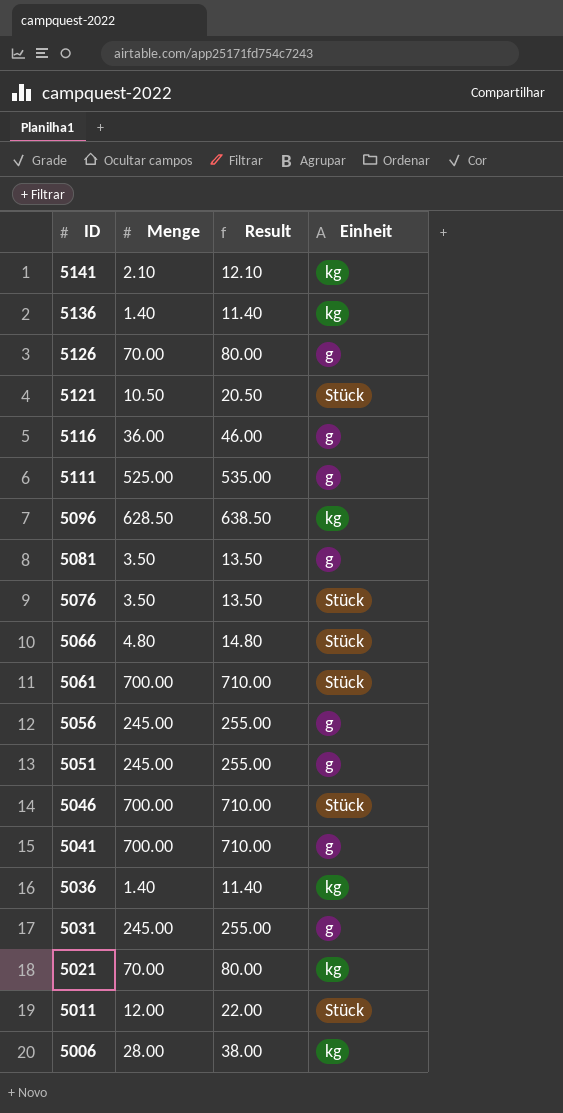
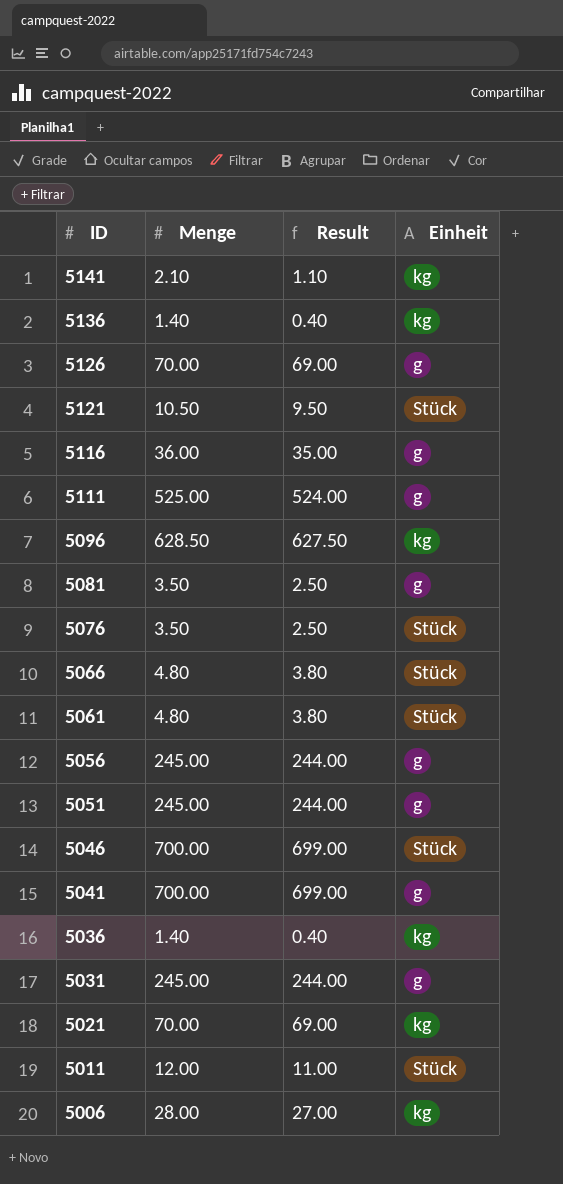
column Result | formula: [Menge] + 10 -> [Menge] - 1
5061 | Menge: 700.00 -> 4.80

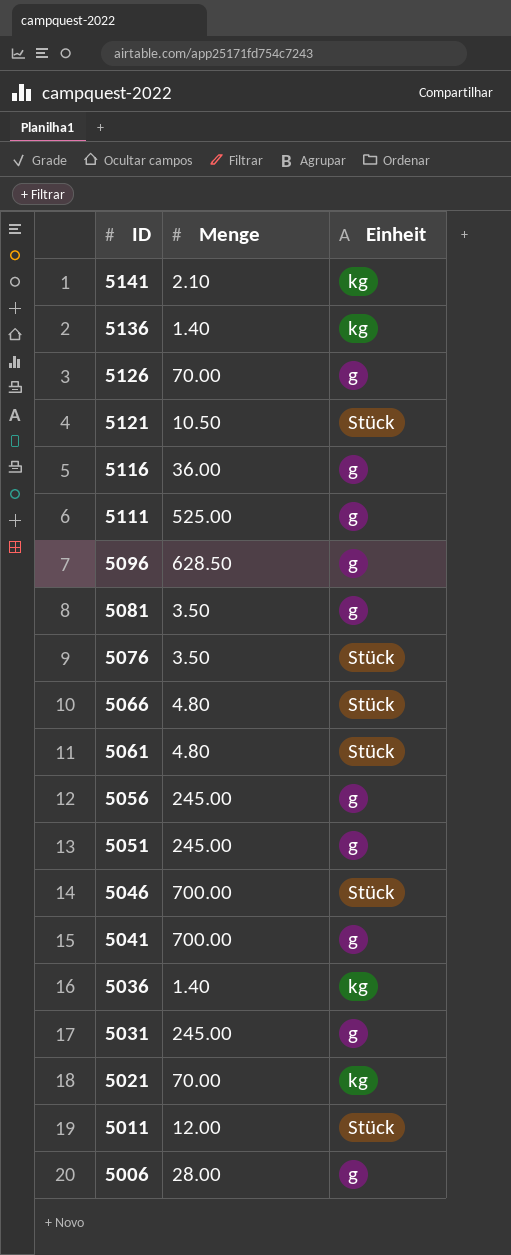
column Result | formula: [Menge] - 1 -> none
5096 | Einheit: kg -> g
5006 | Einheit: kg -> g

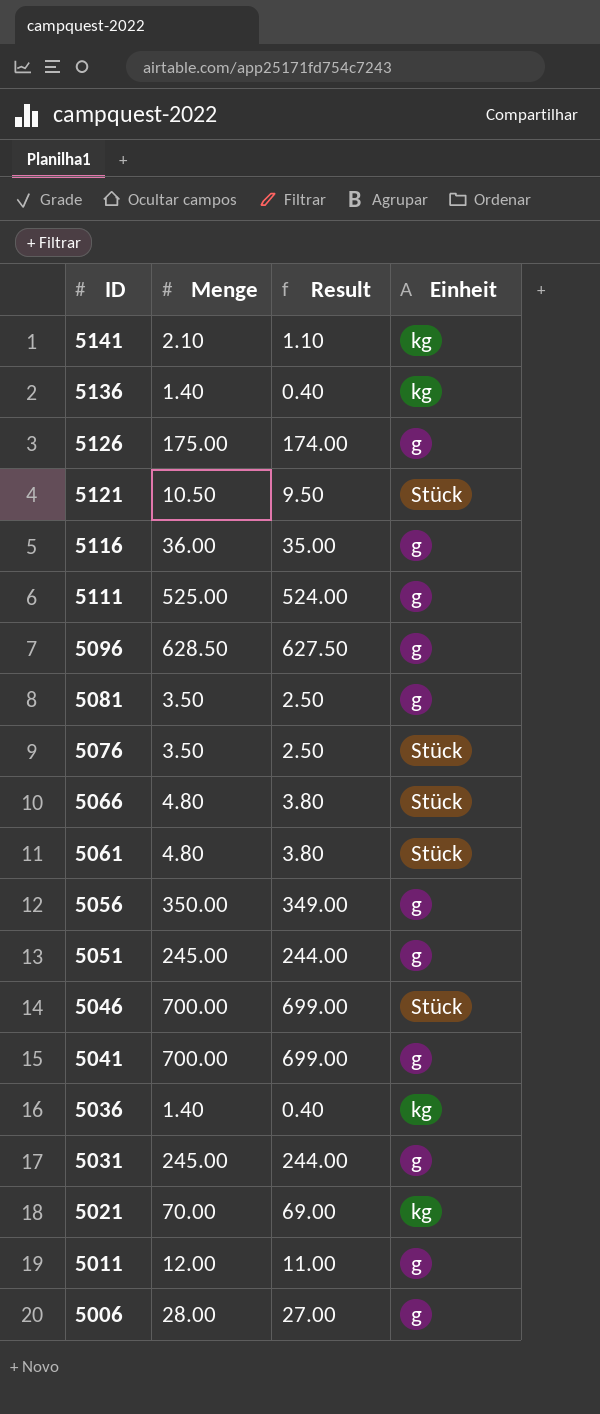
column Result | formula: none -> [Menge] - 1
5126 | Menge: 70.00 -> 175.00
5056 | Menge: 245.00 -> 350.00
5011 | Einheit: Stück -> g

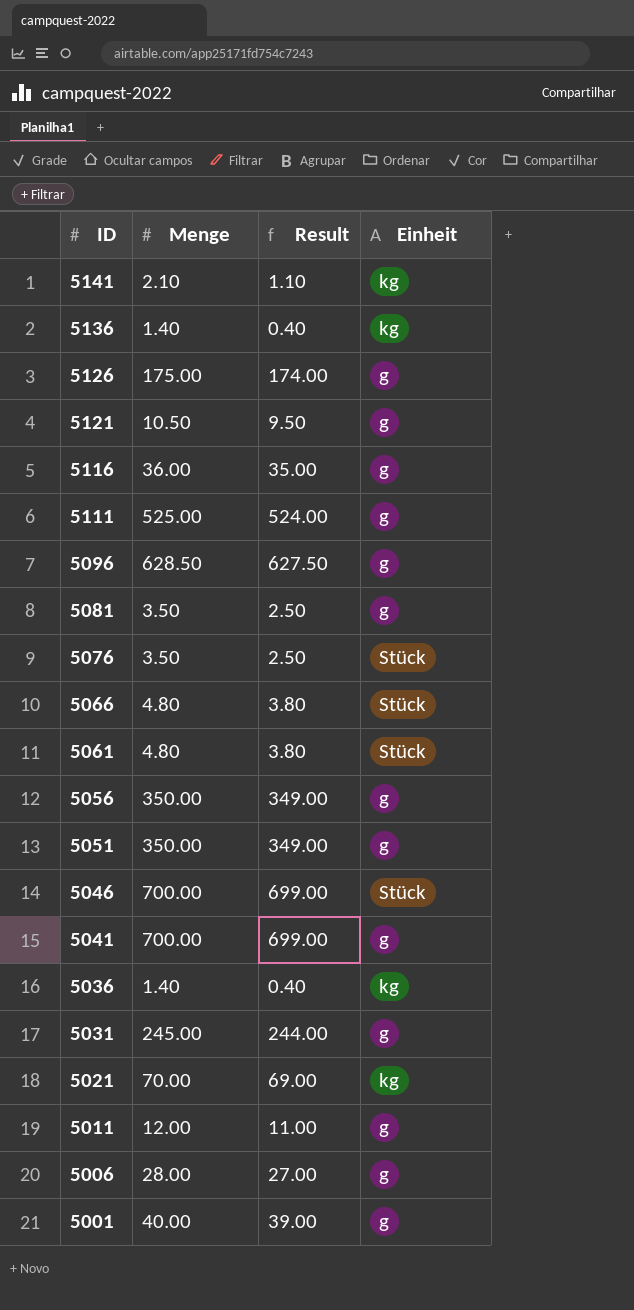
5121 | Einheit: Stück -> g
5051 | Menge: 245.00 -> 350.00
5051 | Result: 244.00 -> 349.00
row 5001: none -> 40.00 | 39.00 | g

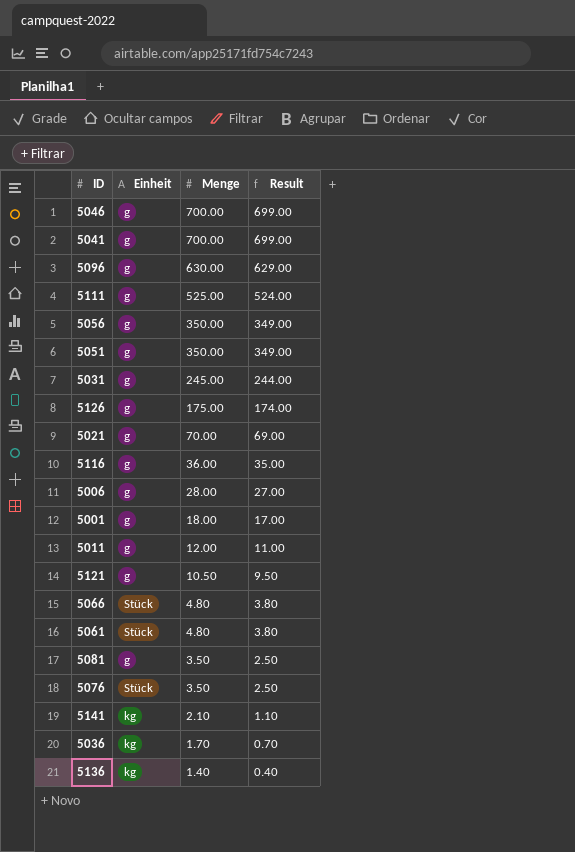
row order: ID descending -> Menge descending
column Einheit | position: 4 -> 2
5046 | Einheit: Stück -> g
5096 | Menge: 628.50 -> 630.00
5096 | Result: 627.50 -> 629.00
5021 | Einheit: kg -> g
5001 | Menge: 40.00 -> 18.00
5001 | Result: 39.00 -> 17.00
5036 | Menge: 1.40 -> 1.70
5036 | Result: 0.40 -> 0.70

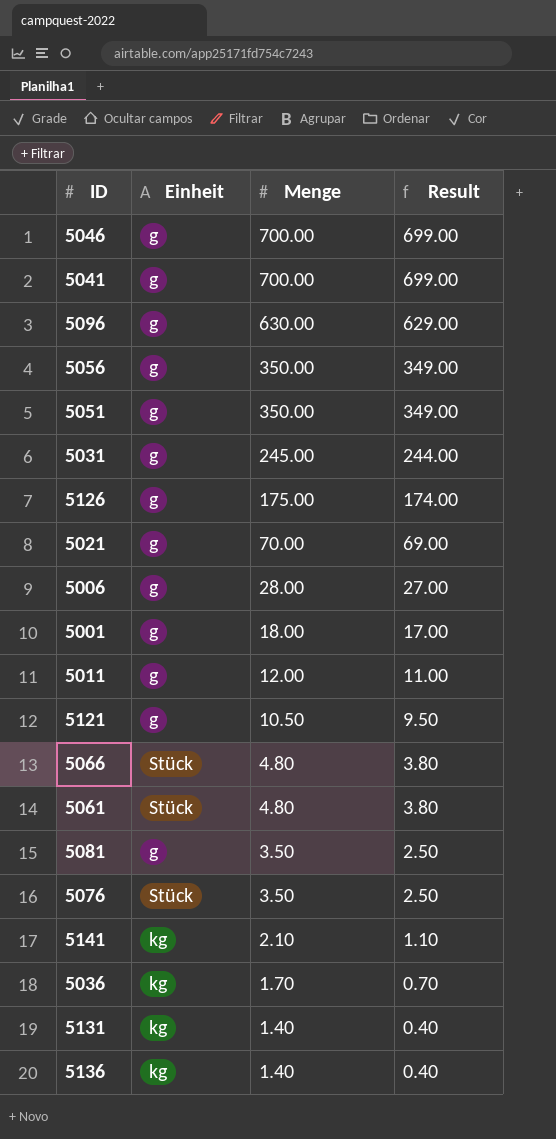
row 5111: g | 525.00 | 524.00 -> none
row 5116: g | 36.00 | 35.00 -> none
row 5131: none -> kg | 1.40 | 0.40

